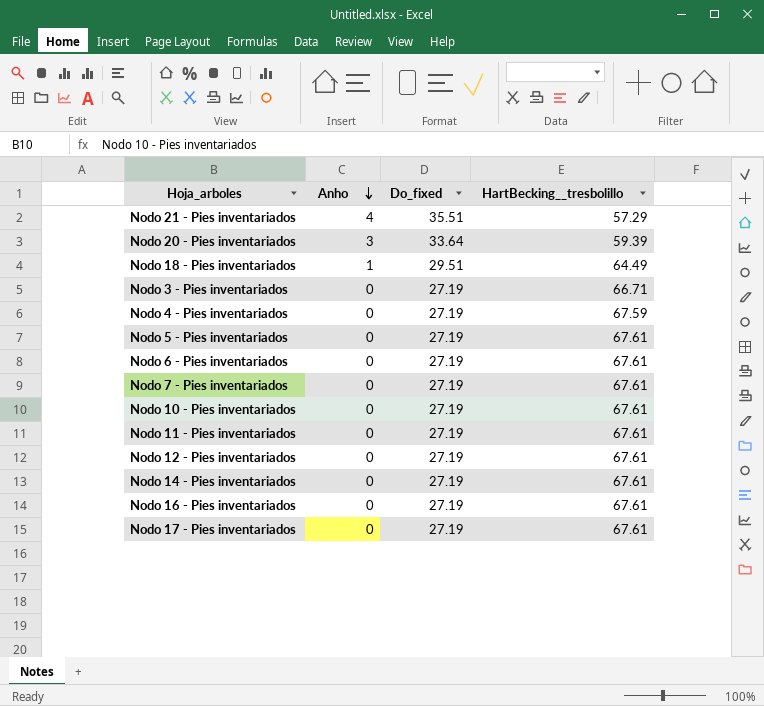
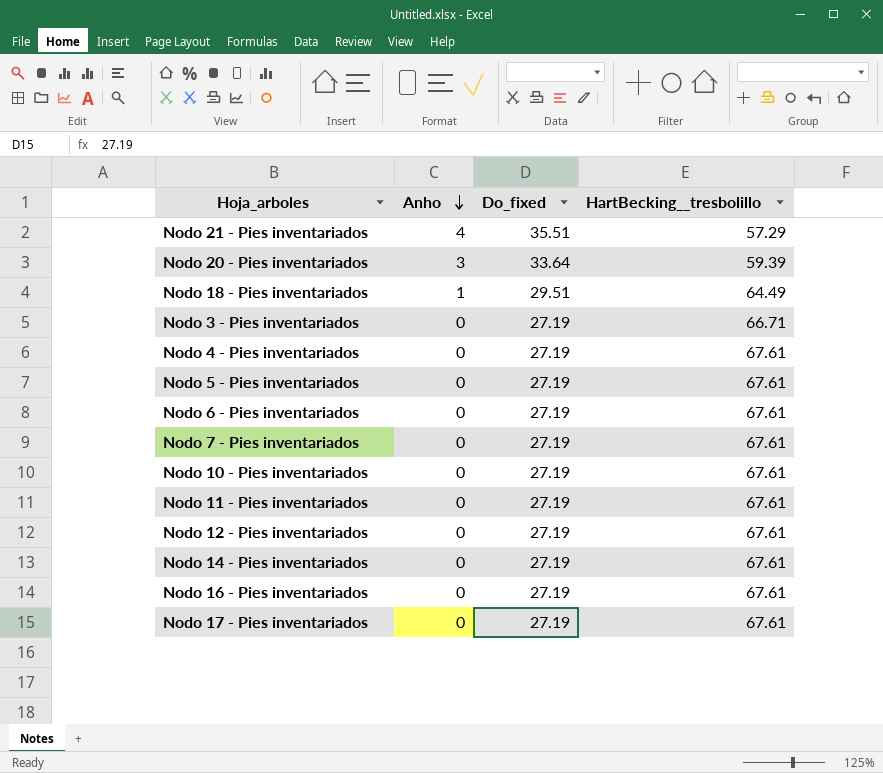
Nodo 4 - Pies inventariados | HartBecking__tresbolillo: 67.59 -> 67.61

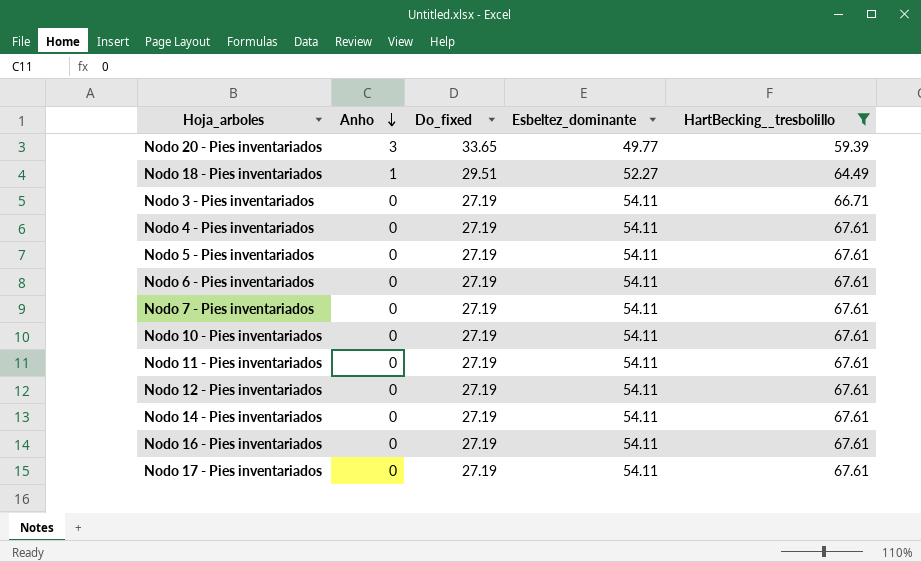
filter: none -> HartBecking__tresbolillo != 57.29
column Esbeltez_dominante | position: none -> 4
Nodo 20 - Pies inventariados | Do_fixed: 33.64 -> 33.65

